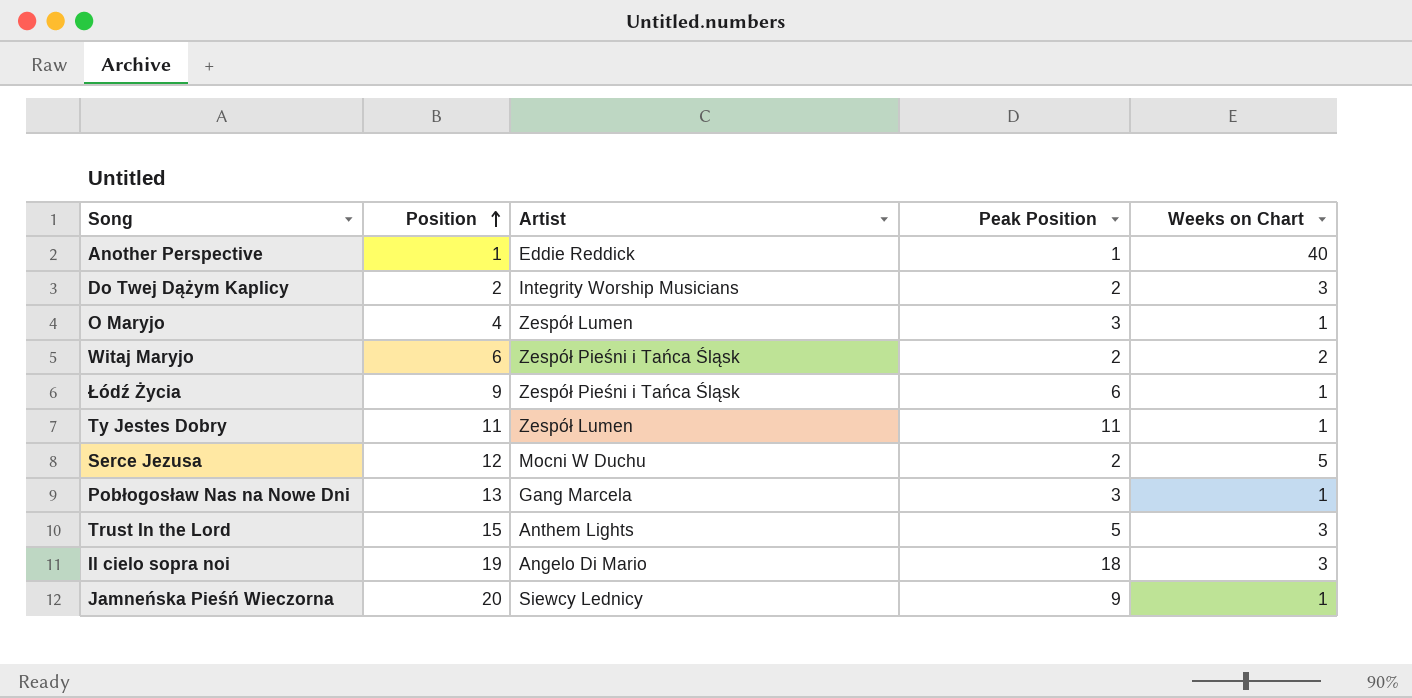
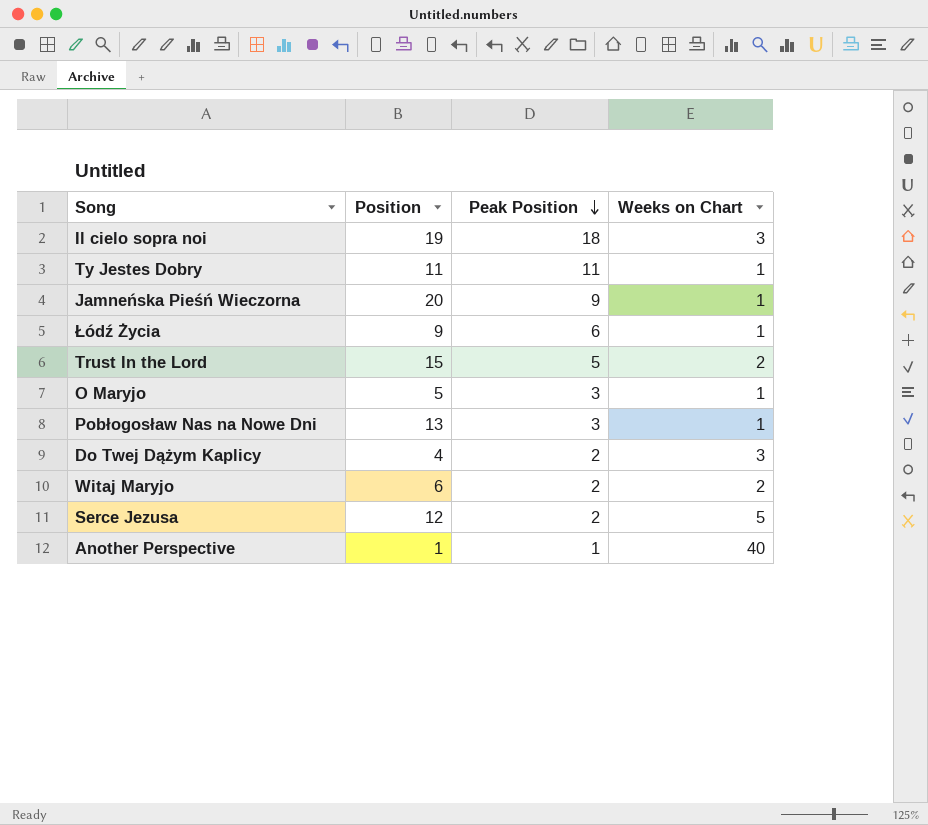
row order: Position ascending -> Peak Position descending
column Artist | position: 3 -> none
Trust In the Lord | Weeks on Chart: 3 -> 2
O Maryjo | Position: 4 -> 5
Do Twej Dążym Kaplicy | Position: 2 -> 4

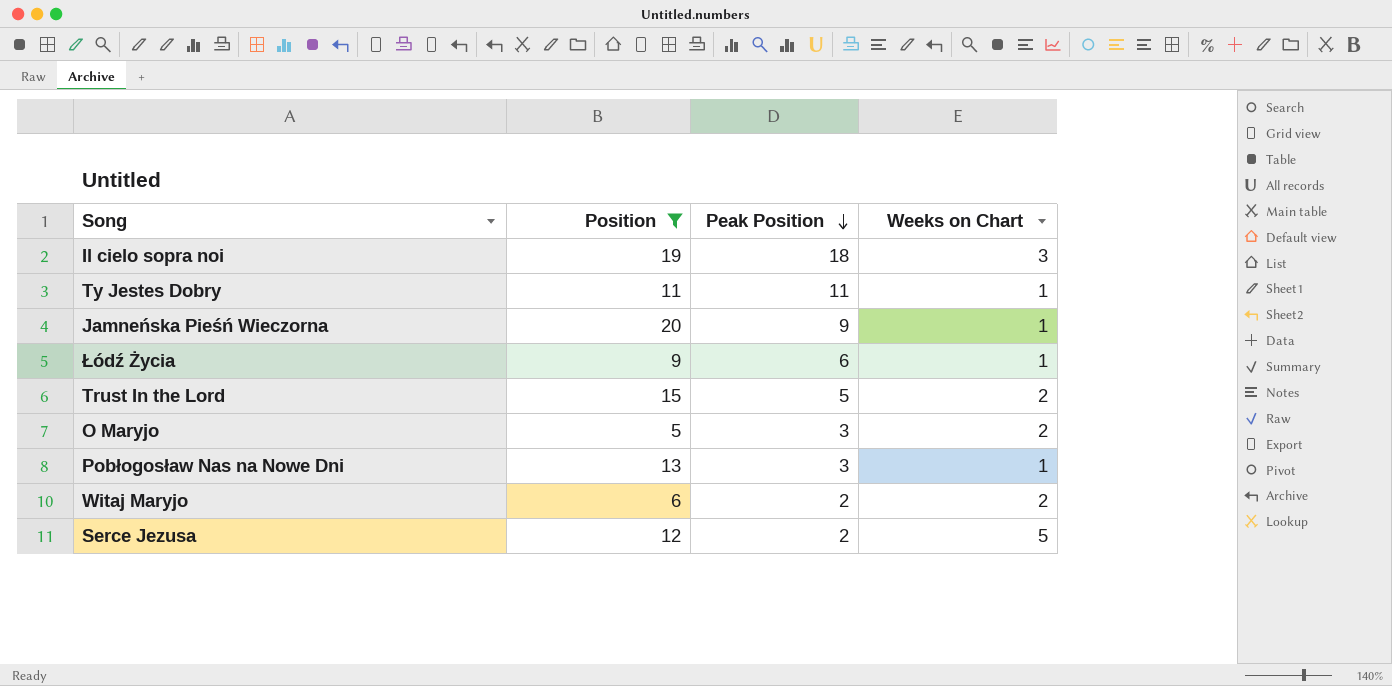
filter: none -> Position >= 5
O Maryjo | Weeks on Chart: 1 -> 2

